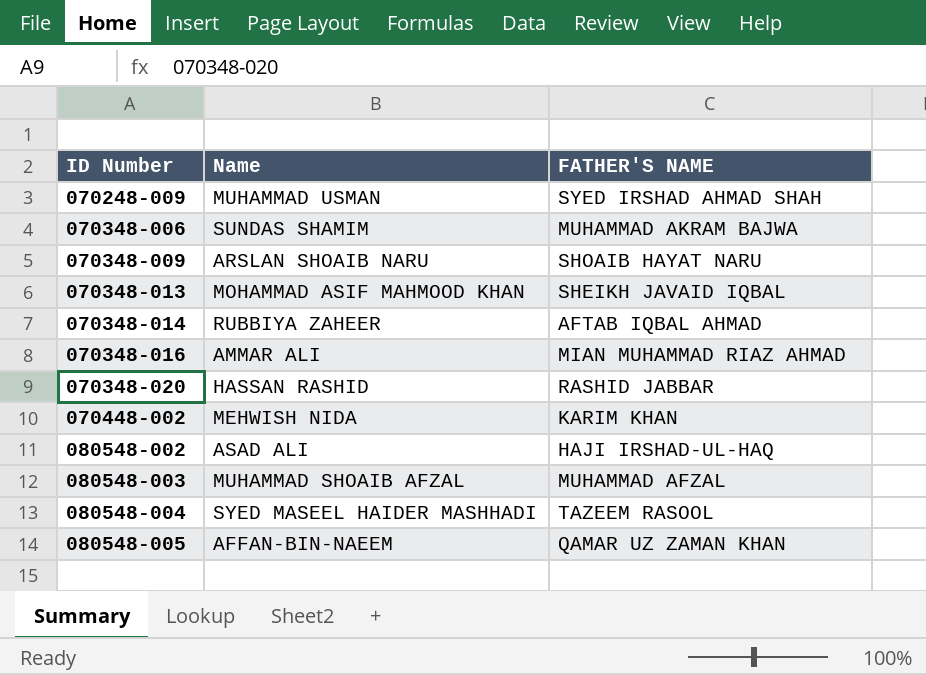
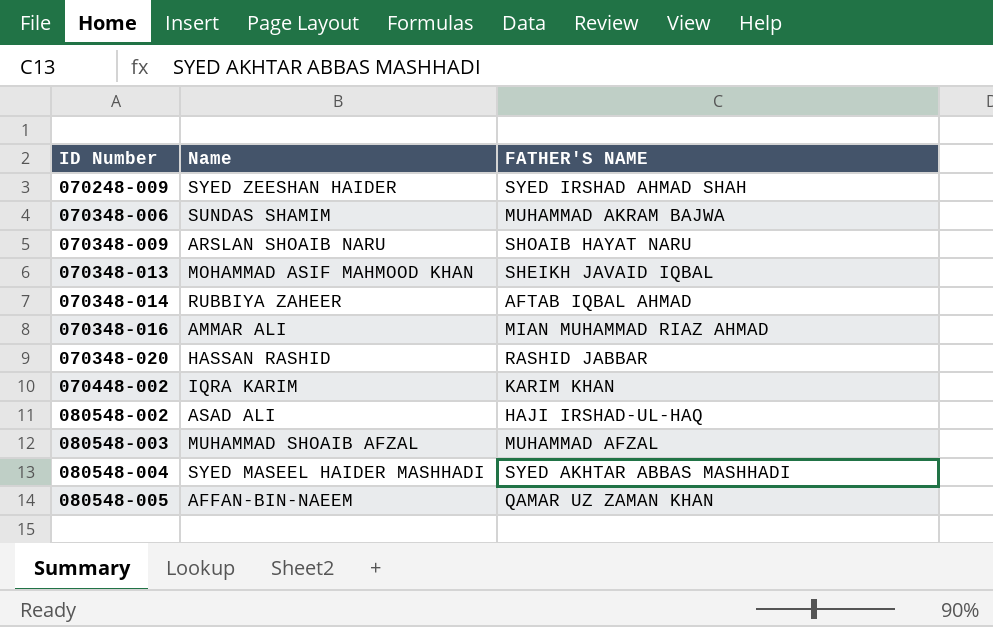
070248-009 | Name: MUHAMMAD USMAN -> SYED ZEESHAN HAIDER
070448-002 | Name: MEHWISH NIDA -> IQRA KARIM
080548-004 | FATHER'S NAME: TAZEEM RASOOL -> SYED AKHTAR ABBAS MASHHADI

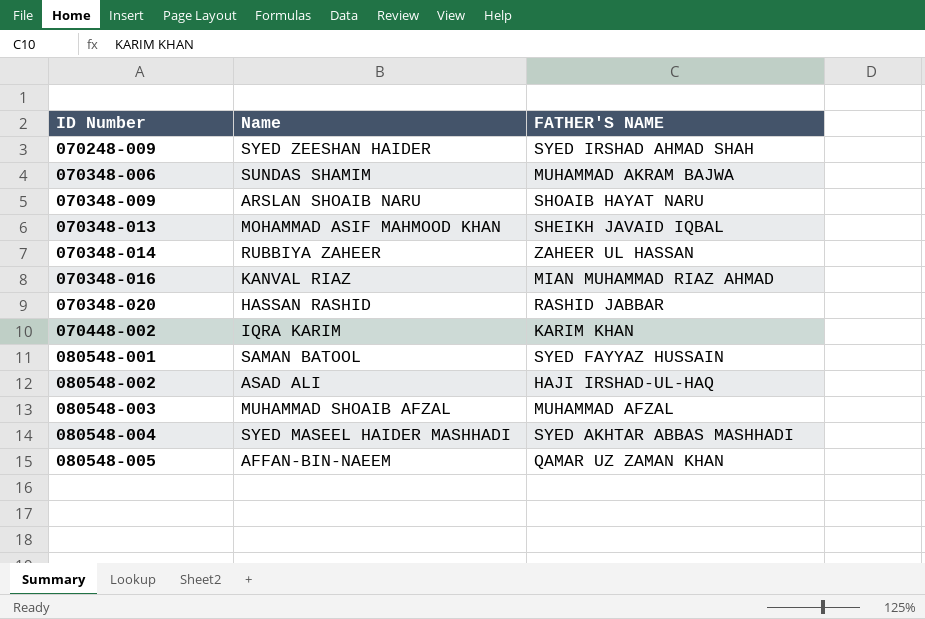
070348-014 | FATHER'S NAME: AFTAB IQBAL AHMAD -> ZAHEER UL HASSAN
070348-016 | Name: AMMAR ALI -> KANVAL RIAZ
row 080548-001: none -> SAMAN BATOOL | SYED FAYYAZ HUSSAIN

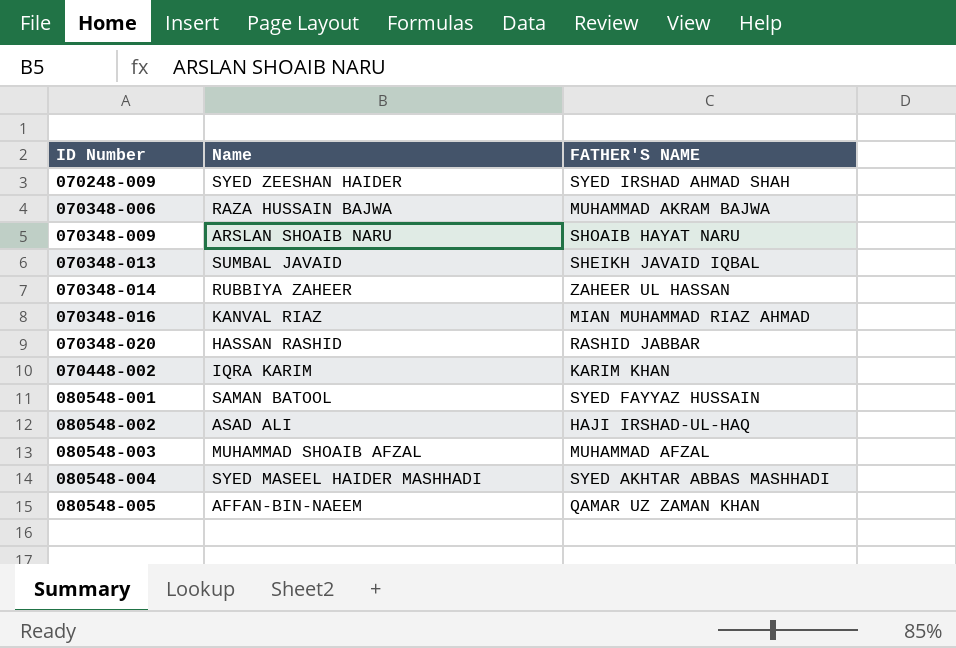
070348-006 | Name: SUNDAS SHAMIM -> RAZA HUSSAIN BAJWA
070348-013 | Name: MOHAMMAD ASIF MAHMOOD KHAN -> SUMBAL JAVAID

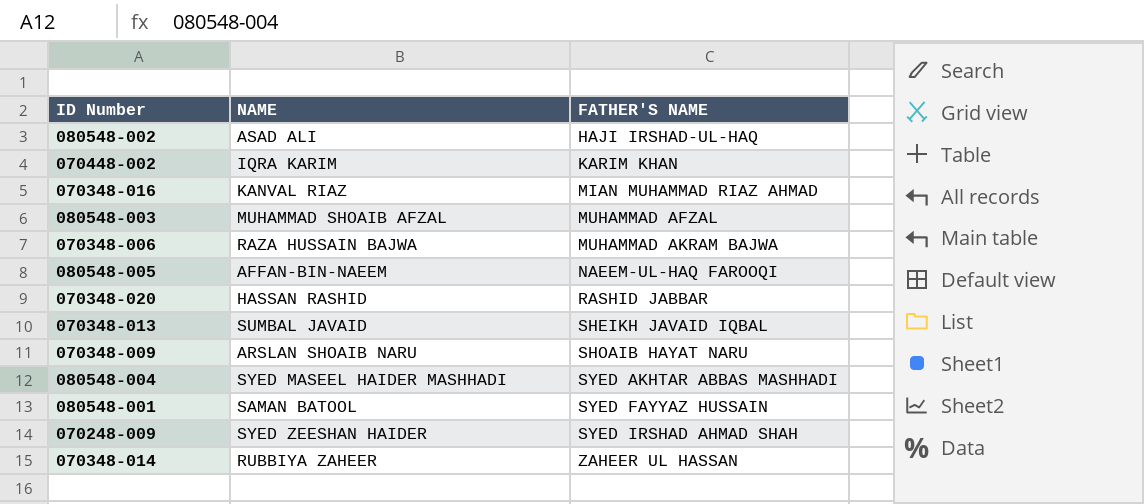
row order: ID Number ascending -> FATHER'S NAME ascending
column name: Name -> NAME
080548-005 | FATHER'S NAME: QAMAR UZ ZAMAN KHAN -> NAEEM-UL-HAQ FAROOQI

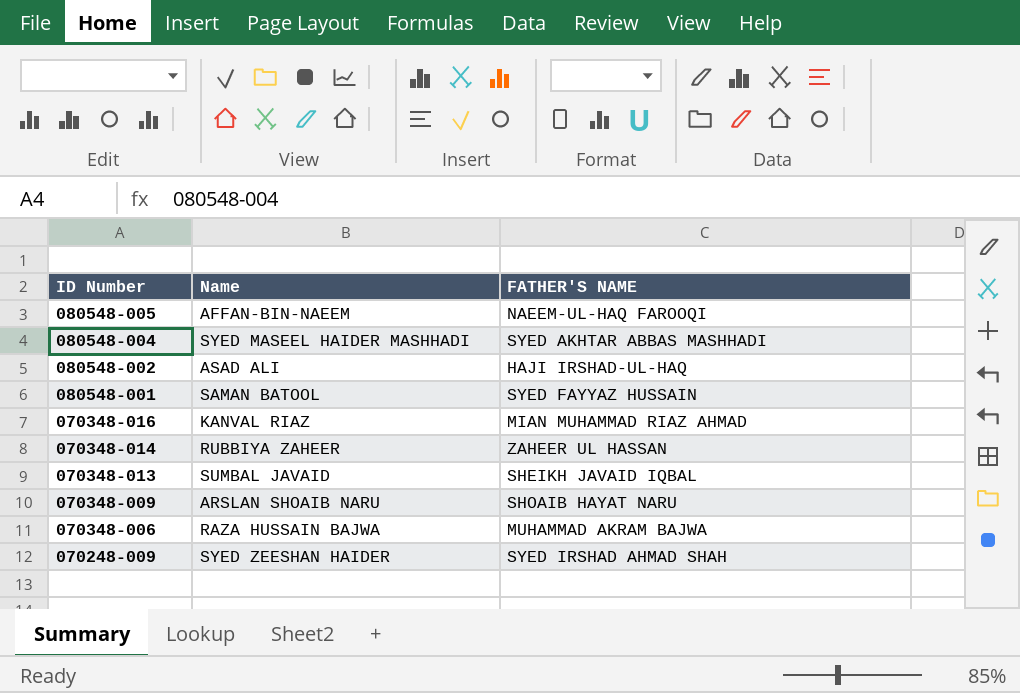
row order: FATHER'S NAME ascending -> ID Number descending
column name: NAME -> Name
row 070448-002: IQRA KARIM | KARIM KHAN -> none
row 080548-003: MUHAMMAD SHOAIB AFZAL | MUHAMMAD AFZAL -> none
row 070348-020: HASSAN RASHID | RASHID JABBAR -> none

